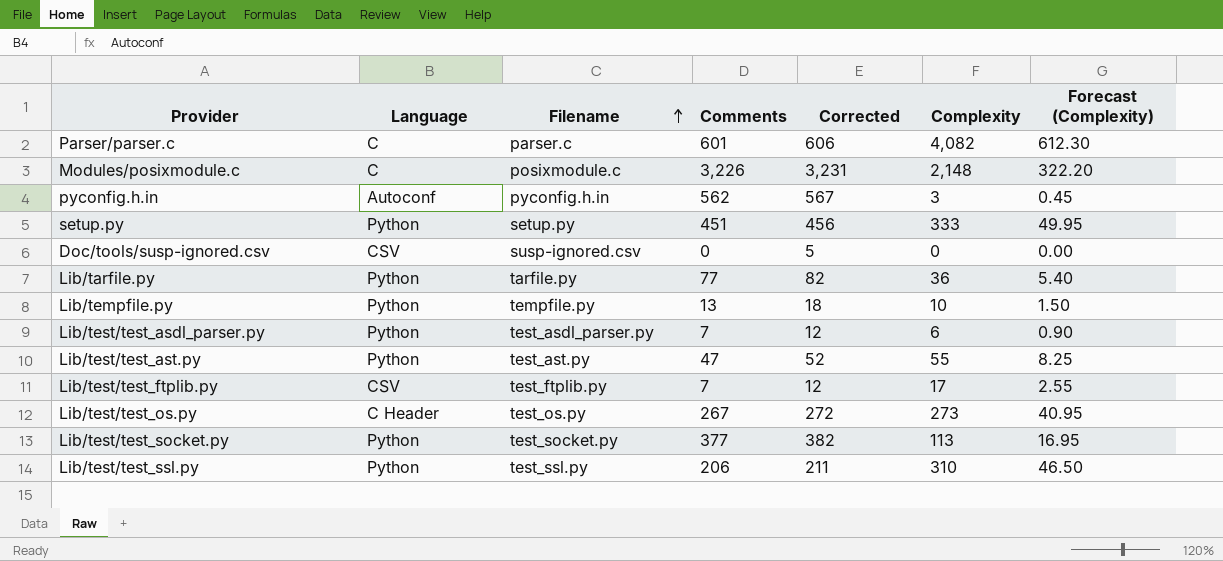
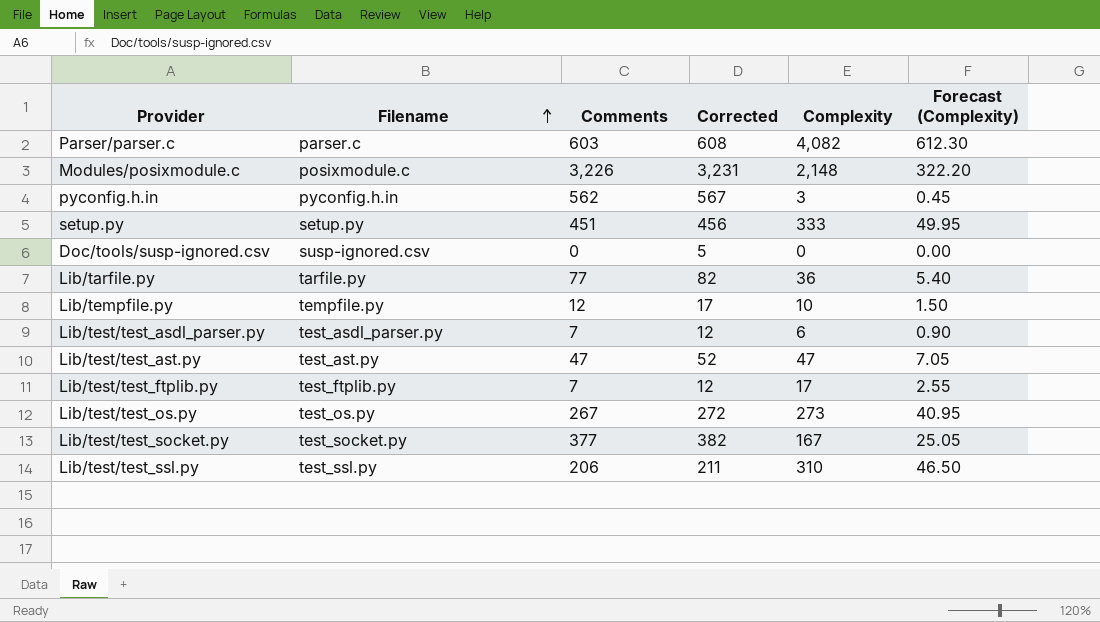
column Language | position: 2 -> none
Parser/parser.c | Comments: 601 -> 603
Parser/parser.c | Corrected: 606 -> 608
Lib/tempfile.py | Comments: 13 -> 12
Lib/tempfile.py | Corrected: 18 -> 17
Lib/test/test_ast.py | Complexity: 55 -> 47
Lib/test/test_ast.py | Forecast (Complexity): 8.25 -> 7.05
Lib/test/test_socket.py | Complexity: 113 -> 167
Lib/test/test_socket.py | Forecast (Complexity): 16.95 -> 25.05

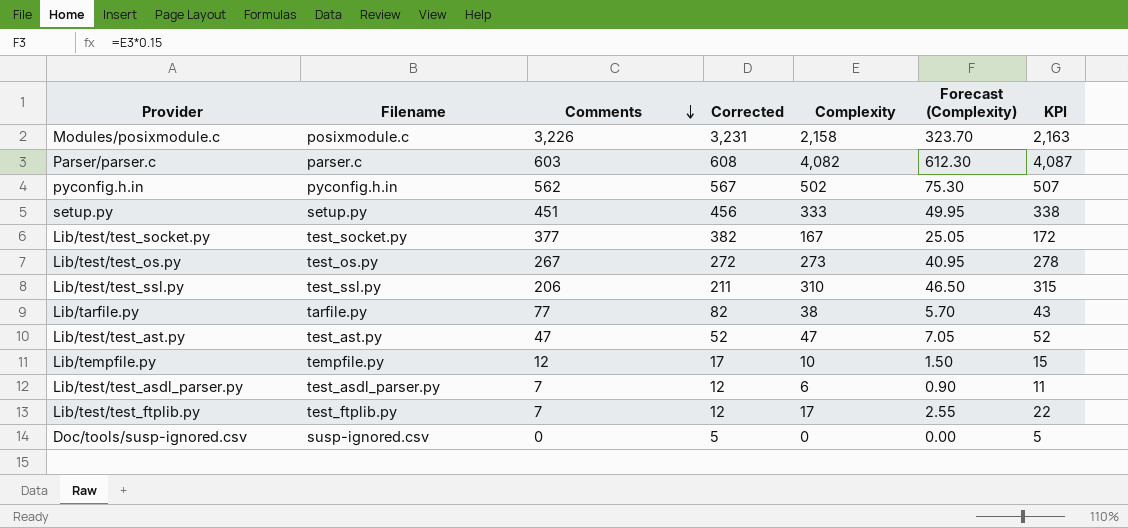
row order: Filename ascending -> Comments descending
column KPI | formula: none -> [Complexity] + 5
Modules/posixmodule.c | Complexity: 2,148 -> 2,158
Modules/posixmodule.c | Forecast (Complexity): 322.20 -> 323.70
pyconfig.h.in | Complexity: 3 -> 502
pyconfig.h.in | Forecast (Complexity): 0.45 -> 75.30
Lib/tarfile.py | Complexity: 36 -> 38
Lib/tarfile.py | Forecast (Complexity): 5.40 -> 5.70

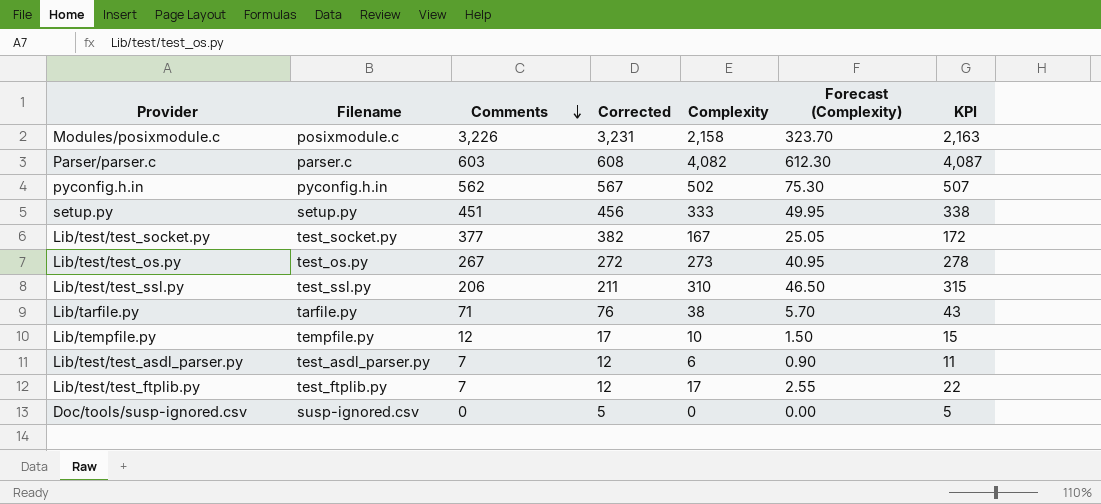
row Lib/test/test_ast.py: test_ast.py | 47 | 52 | 47 | 7.05 | 52 -> none
Lib/tarfile.py | Comments: 77 -> 71
Lib/tarfile.py | Corrected: 82 -> 76

